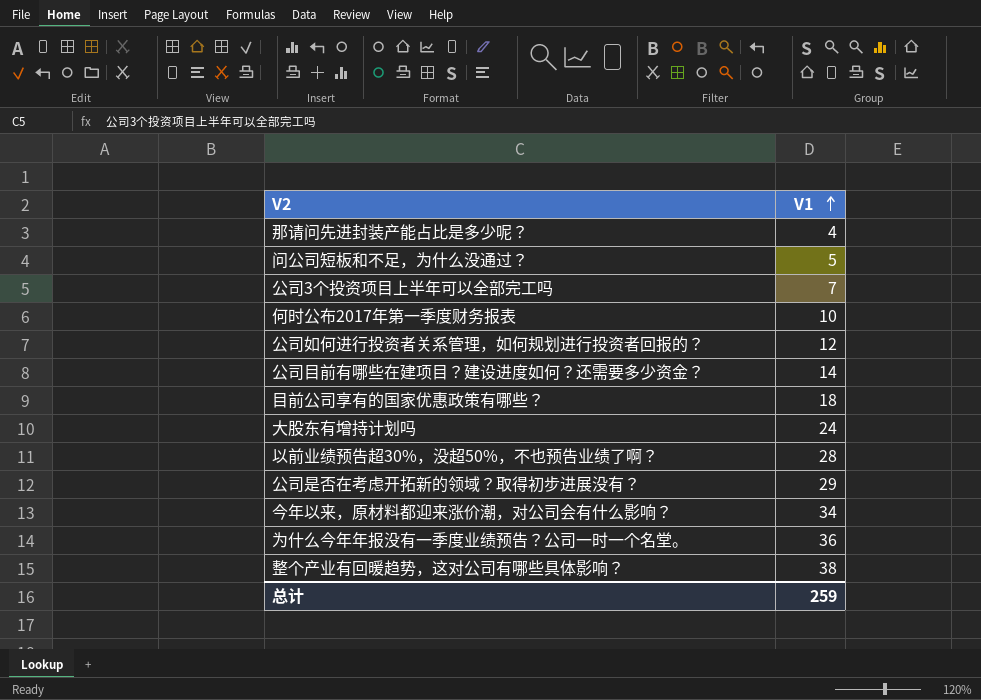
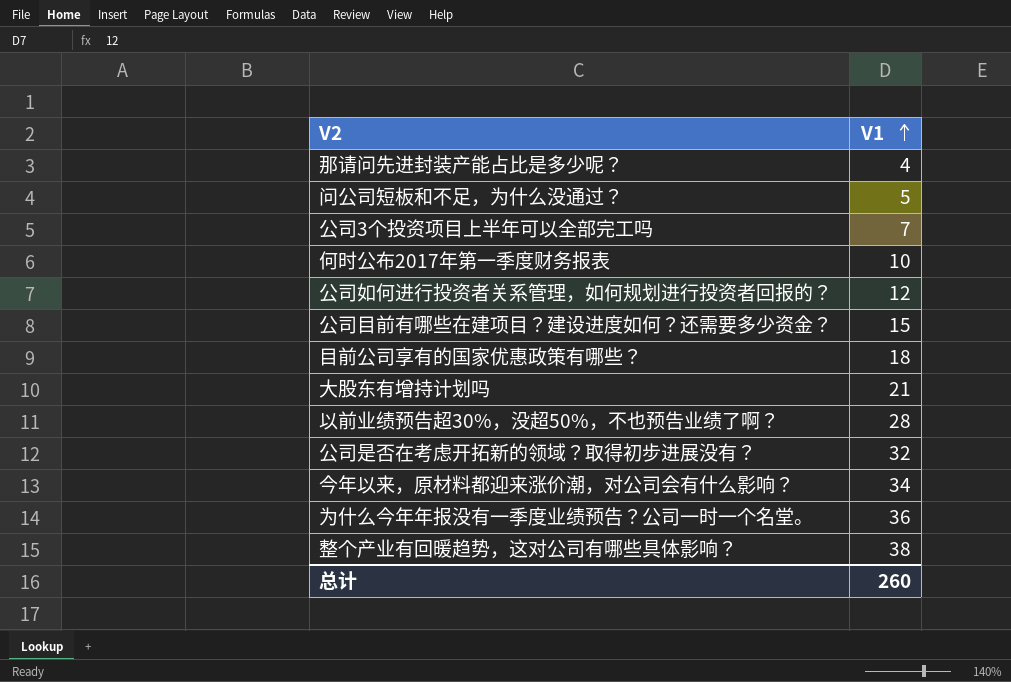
公司目前有哪些在建项目？建设进度如何？还需要多少资金？ | V1: 14 -> 15
大股东有增持计划吗 | V1: 24 -> 21
公司是否在考虑开拓新的领域？取得初步进展没有？ | V1: 29 -> 32
总计 | V1: 259 -> 260

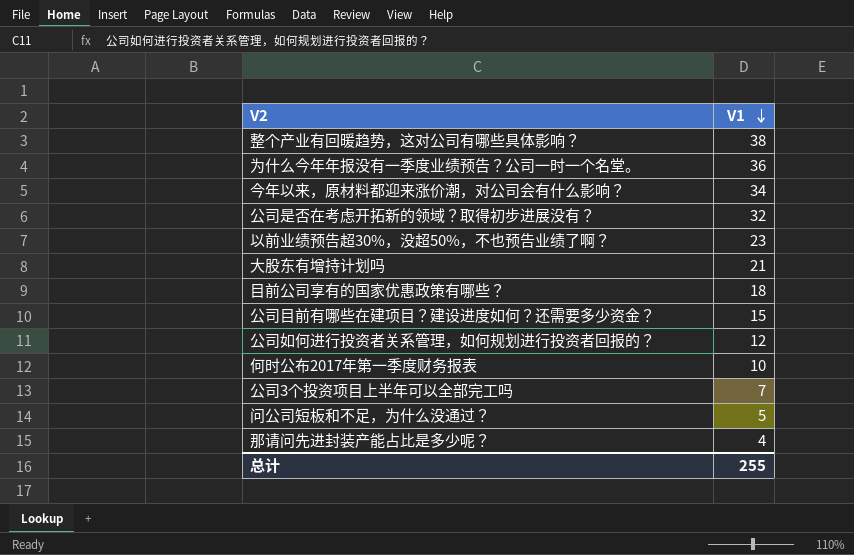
row order: V1 ascending -> V1 descending
以前业绩预告超30%，没超50%，不也预告业绩了啊？ | V1: 28 -> 23
总计 | V1: 260 -> 255

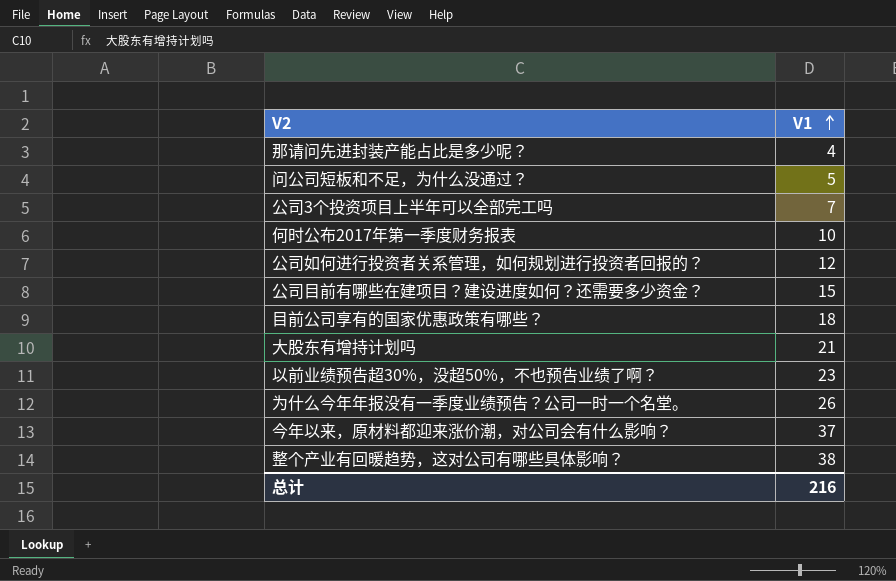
row order: V1 descending -> V1 ascending
row 公司是否在考虑开拓新的领域？取得初步进展没有？: 32 -> none
为什么今年年报没有一季度业绩预告？公司一时一个名堂。 | V1: 36 -> 26
今年以来，原材料都迎来涨价潮，对公司会有什么影响？ | V1: 34 -> 37
总计 | V1: 255 -> 216

